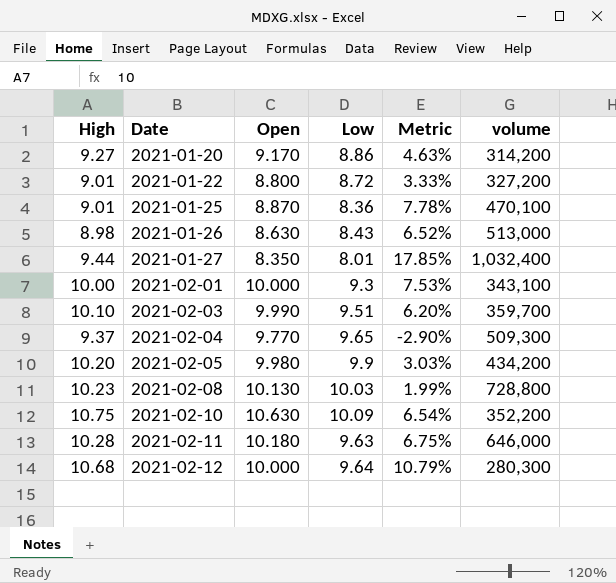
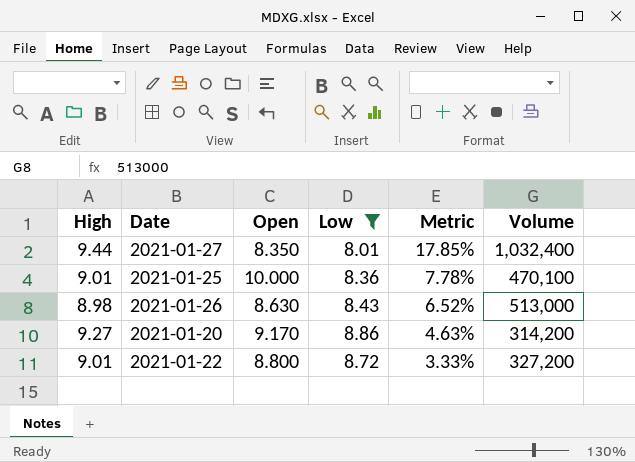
filter: none -> Low <= 8.86
row order: Date ascending -> Metric descending
column name: volume -> Volume
2021-01-25 | Open: 8.870 -> 10.000

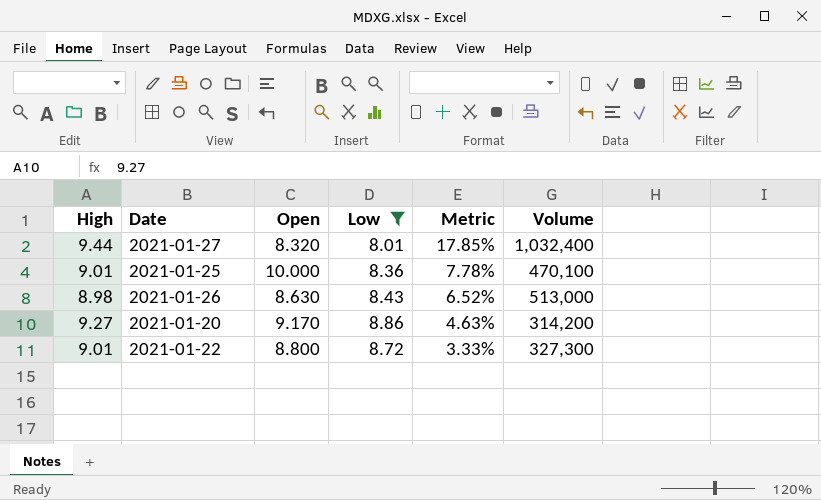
2021-01-27 | Open: 8.350 -> 8.320
2021-01-22 | Volume: 327,200 -> 327,300

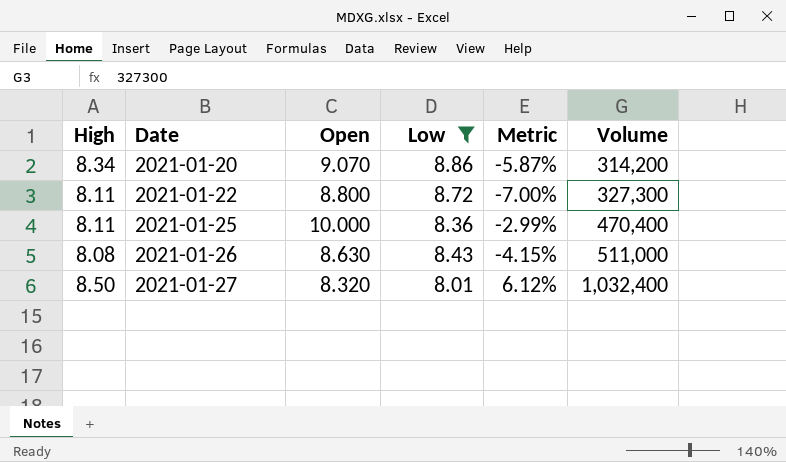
row order: Metric descending -> Date ascending
2021-01-20 | High: 9.27 -> 8.34
2021-01-20 | Open: 9.170 -> 9.070
2021-01-20 | Metric: 4.63% -> -5.87%
2021-01-22 | High: 9.01 -> 8.11
2021-01-22 | Metric: 3.33% -> -7.00%
2021-01-25 | High: 9.01 -> 8.11
2021-01-25 | Metric: 7.78% -> -2.99%
2021-01-25 | Volume: 470,100 -> 470,400
2021-01-26 | High: 8.98 -> 8.08
2021-01-26 | Metric: 6.52% -> -4.15%
2021-01-26 | Volume: 513,000 -> 511,000
2021-01-27 | High: 9.44 -> 8.50
2021-01-27 | Metric: 17.85% -> 6.12%

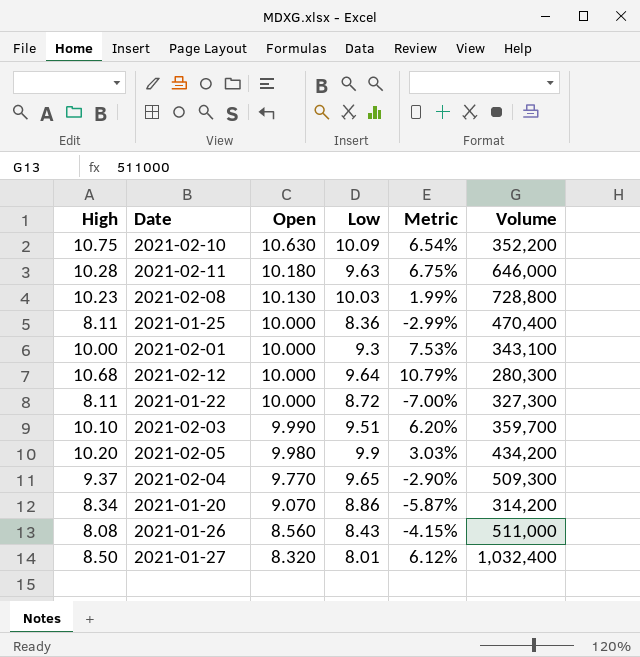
filter: Low <= 8.86 -> none
row order: Date ascending -> Open descending
2021-01-22 | Open: 8.800 -> 10.000
2021-01-26 | Open: 8.630 -> 8.560

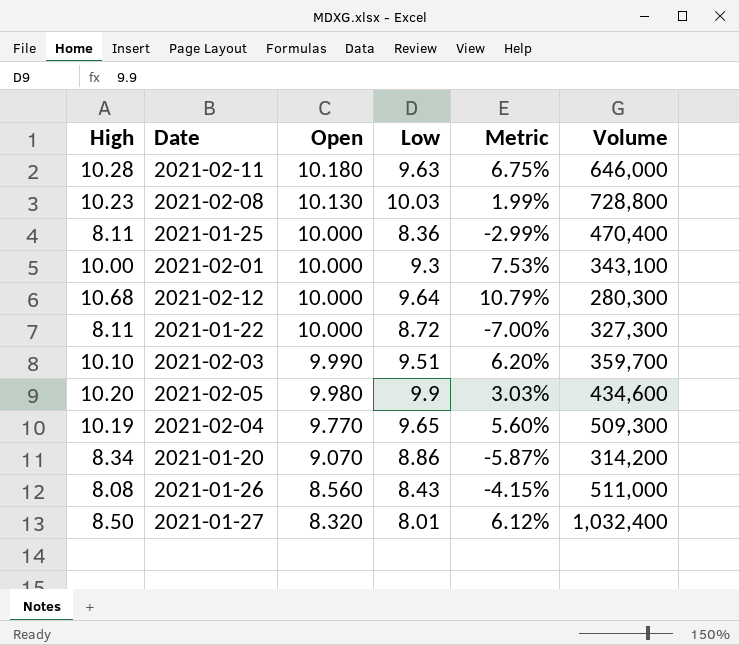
row 2021-02-10: 10.75 | 10.630 | 10.09 | 6.54% | 352,200 -> none
2021-02-05 | Volume: 434,200 -> 434,600
2021-02-04 | High: 9.37 -> 10.19
2021-02-04 | Metric: -2.90% -> 5.60%

